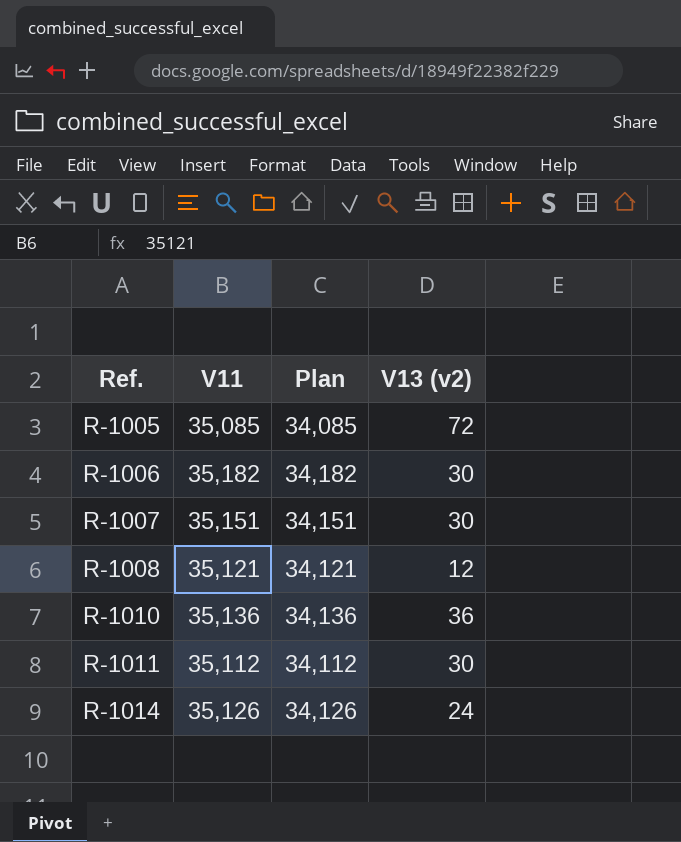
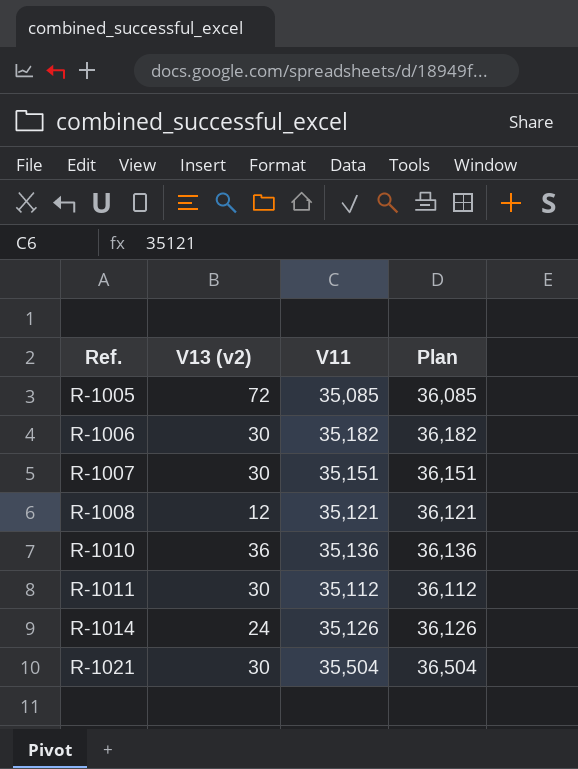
column V13 (v2) | position: 4 -> 2
column Plan | formula: [V11] - 1000 -> [V11] + 1000
row R-1021: none -> 30 | 35,504 | 36,504

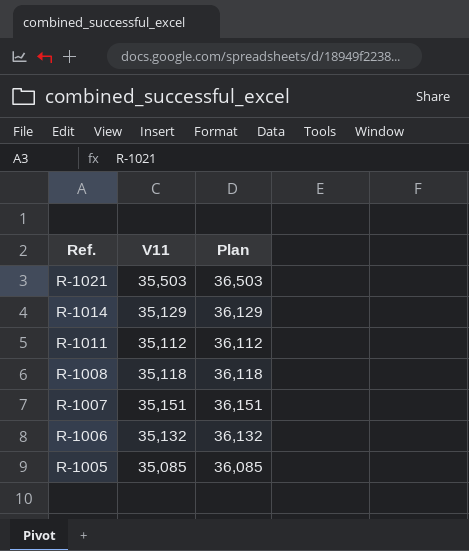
row order: Ref. ascending -> Ref. descending
column V13 (v2) | position: 2 -> none
row R-1010: 36 | 35,136 | 36,136 -> none
R-1021 | V11: 35,504 -> 35,503
R-1021 | Plan: 36,504 -> 36,503
R-1014 | V11: 35,126 -> 35,129
R-1014 | Plan: 36,126 -> 36,129
R-1008 | V11: 35,121 -> 35,118
R-1008 | Plan: 36,121 -> 36,118
R-1006 | V11: 35,182 -> 35,132
R-1006 | Plan: 36,182 -> 36,132

